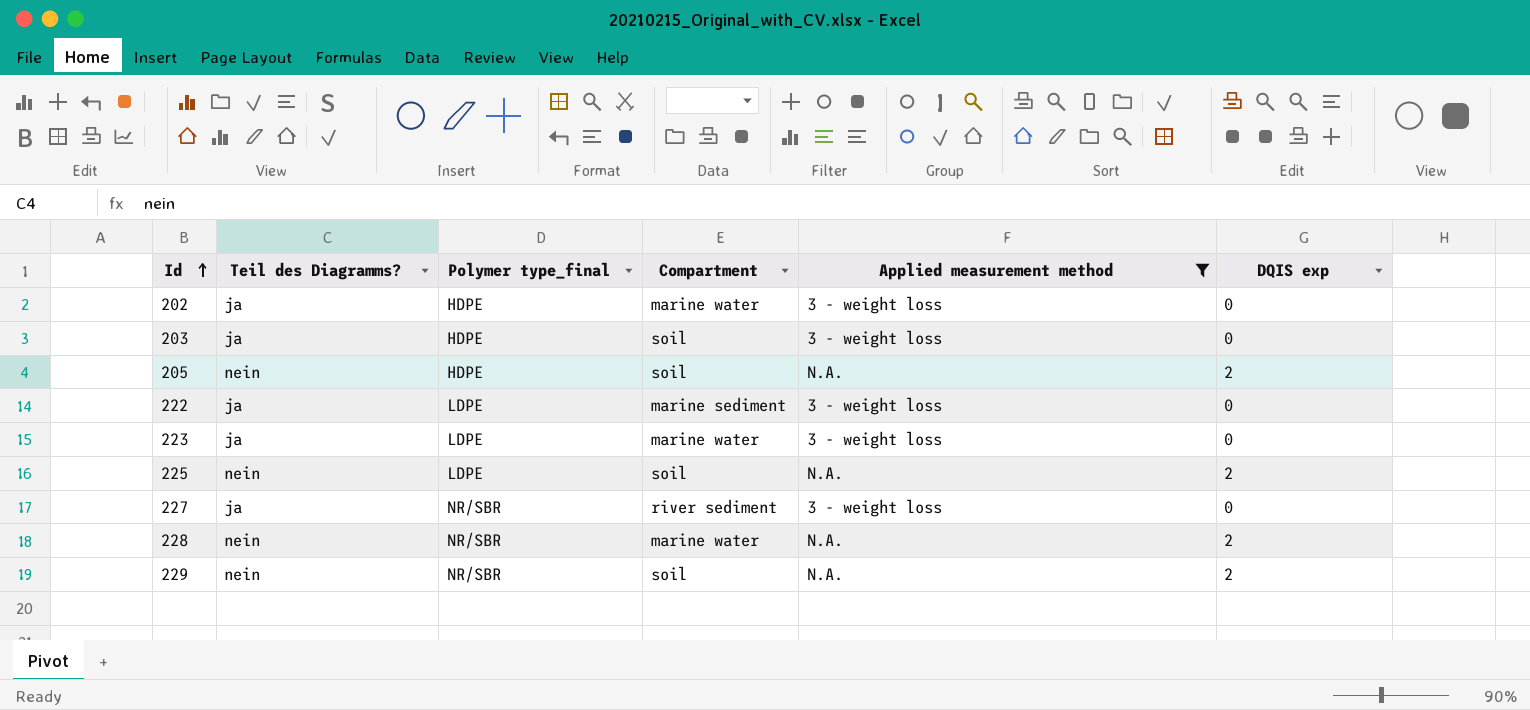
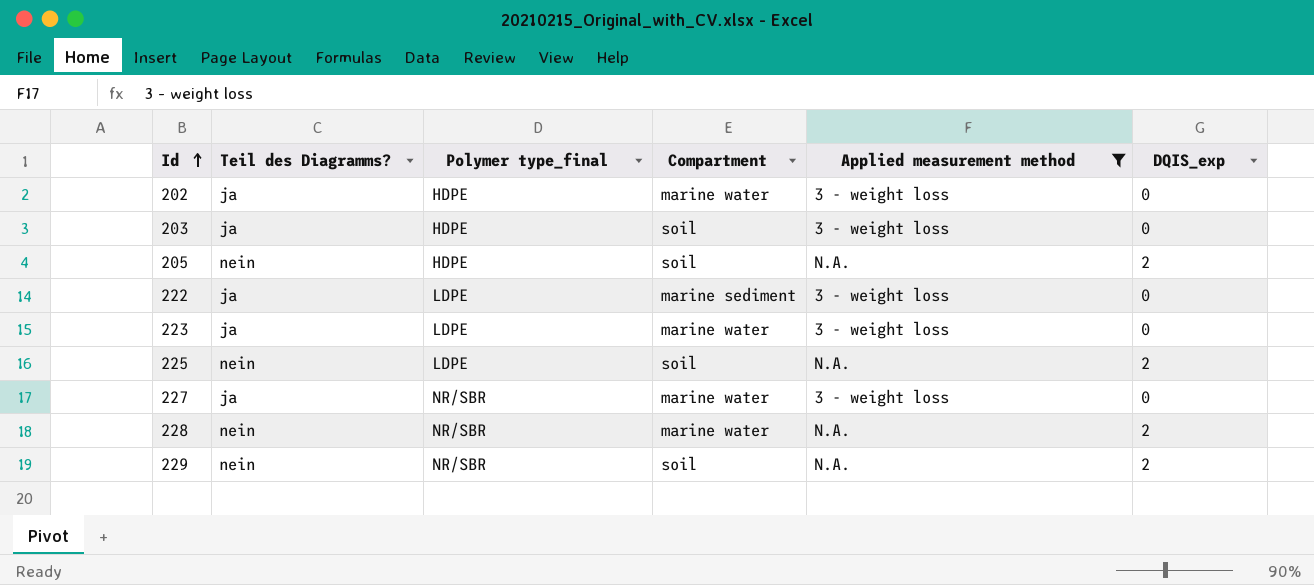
column name: DQIS exp -> DQIS_exp
227 | Compartment: river sediment -> marine water

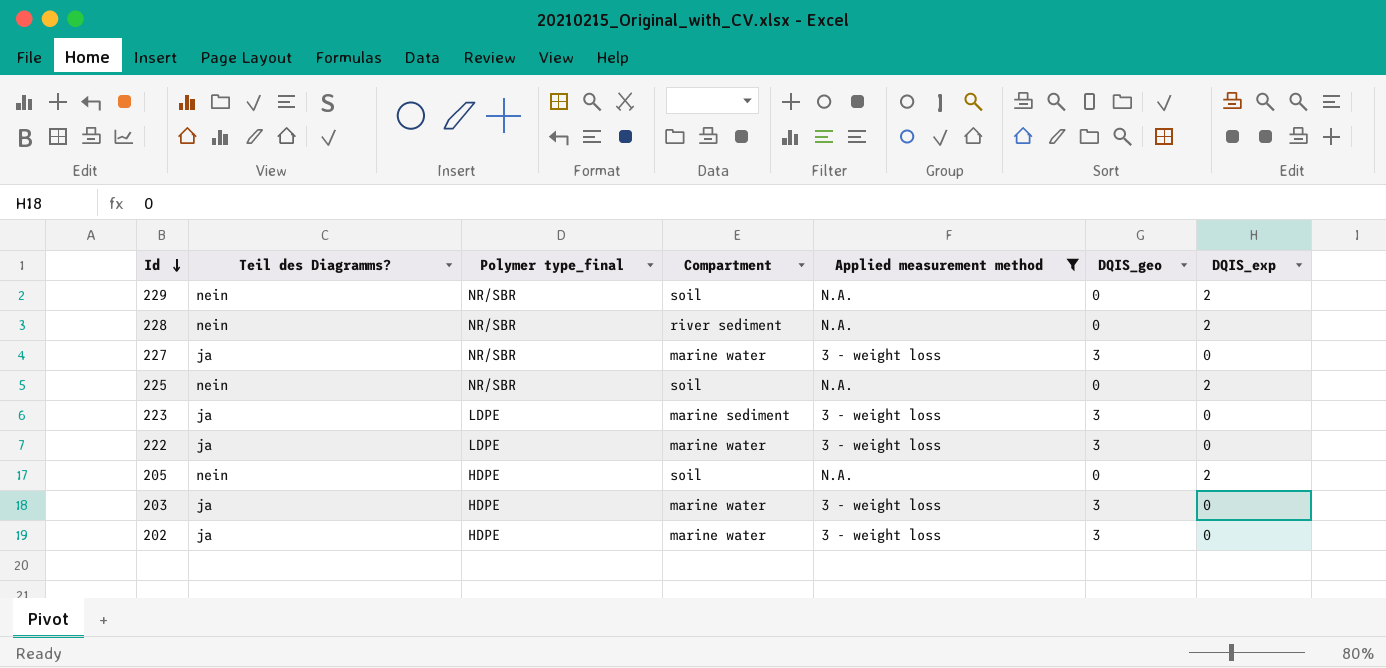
row order: Id ascending -> Id descending
column DQIS_geo | position: none -> 6
228 | Compartment: marine water -> river sediment
225 | Polymer type_final: LDPE -> NR/SBR
223 | Compartment: marine water -> marine sediment
222 | Compartment: marine sediment -> marine water
203 | Compartment: soil -> marine water

